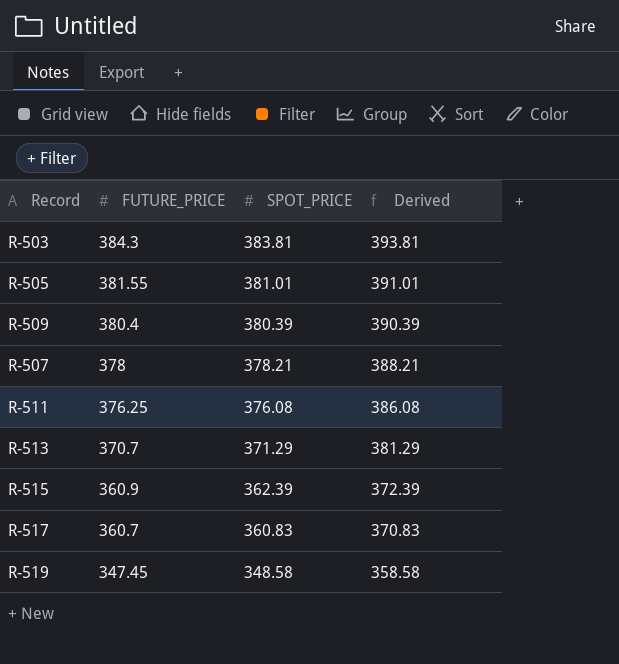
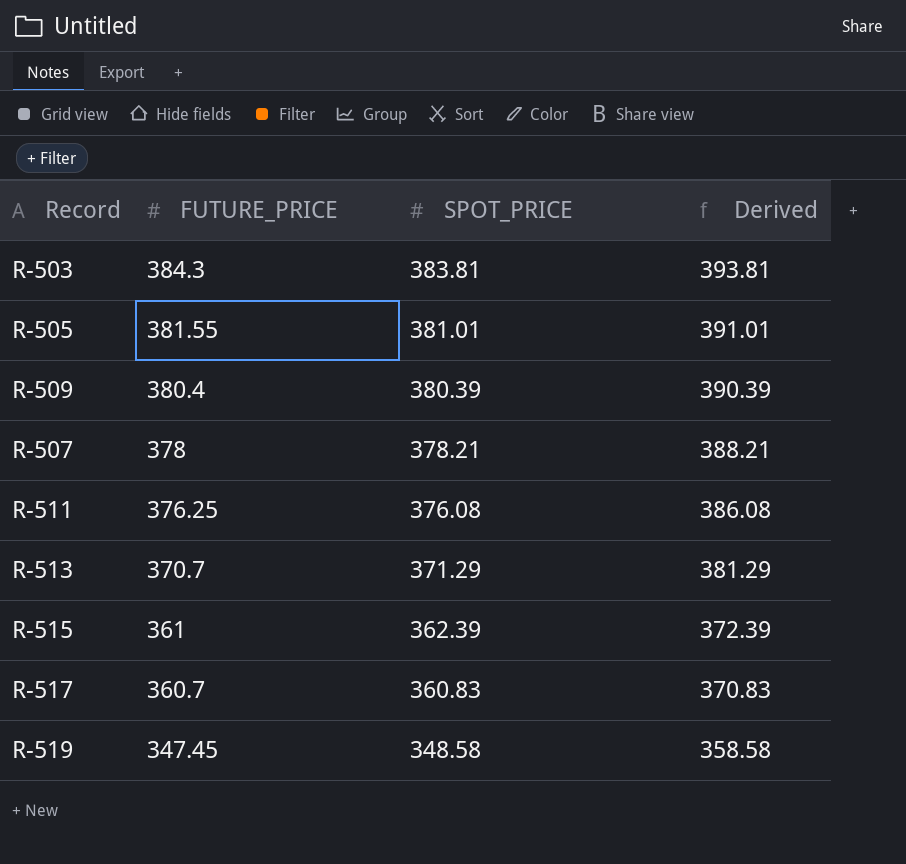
R-515 | FUTURE_PRICE: 360.9 -> 361

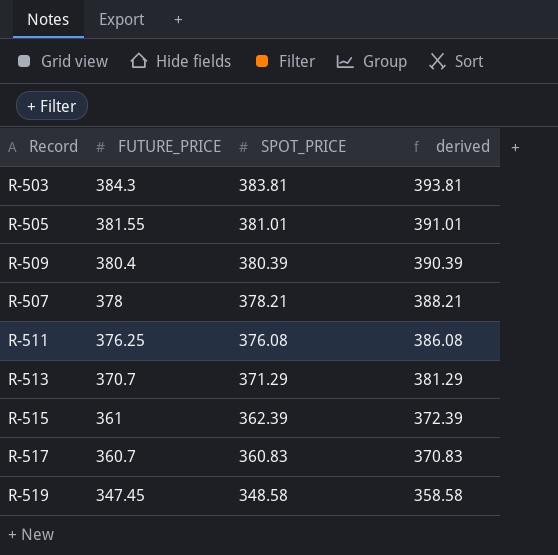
column name: Derived -> derived

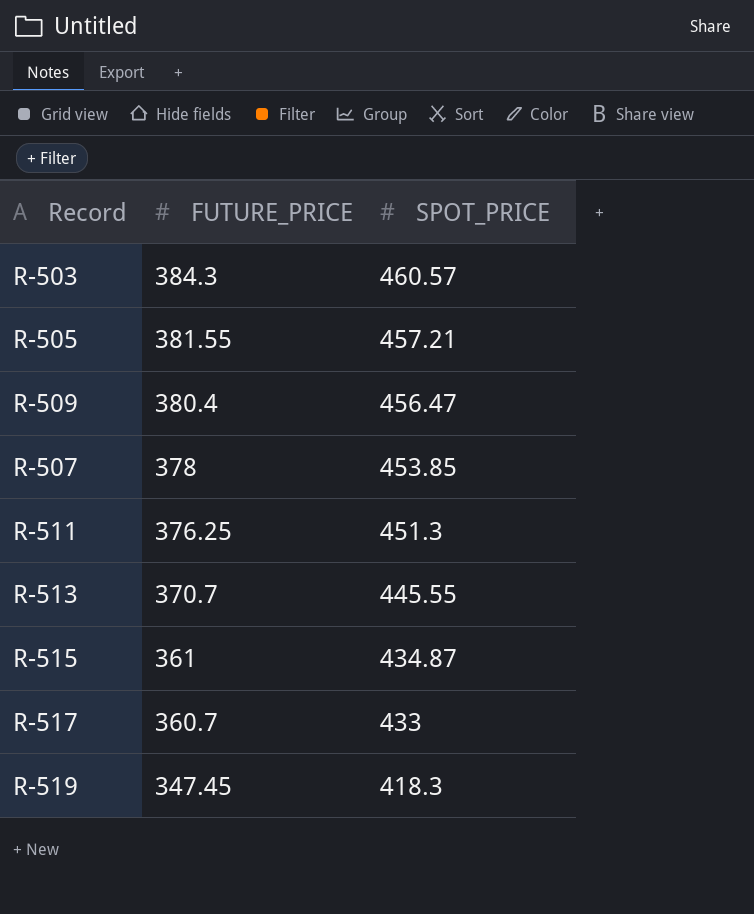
column derived | formula: [SPOT_PRICE] + 10 -> none
R-503 | SPOT_PRICE: 383.81 -> 460.57
R-505 | SPOT_PRICE: 381.01 -> 457.21
R-509 | SPOT_PRICE: 380.39 -> 456.47
R-507 | SPOT_PRICE: 378.21 -> 453.85
R-511 | SPOT_PRICE: 376.08 -> 451.3
R-513 | SPOT_PRICE: 371.29 -> 445.55
R-515 | SPOT_PRICE: 362.39 -> 434.87
R-517 | SPOT_PRICE: 360.83 -> 433
R-519 | SPOT_PRICE: 348.58 -> 418.3

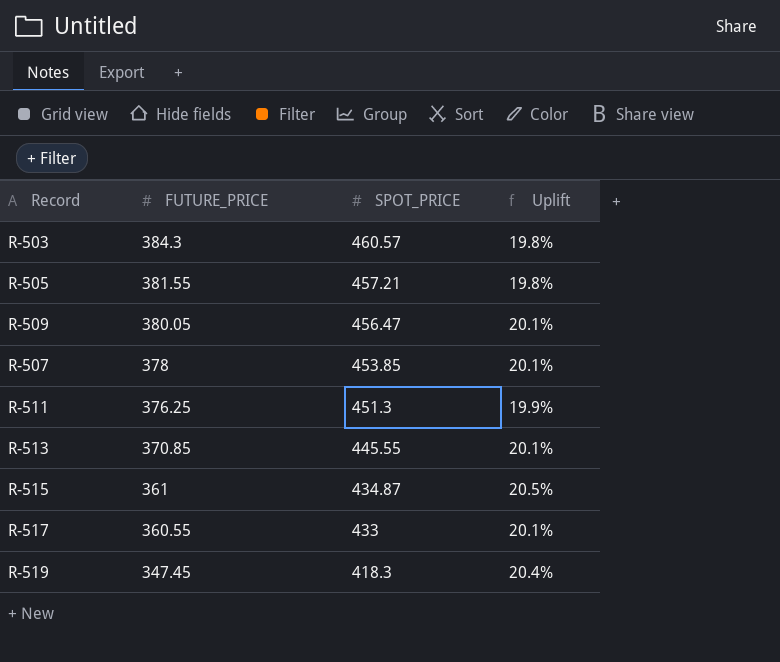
column Uplift | formula: none -> ([SPOT_PRICE] - [FUTURE_PRICE]) / [FUTURE_PRICE]
R-509 | FUTURE_PRICE: 380.4 -> 380.05
R-513 | FUTURE_PRICE: 370.7 -> 370.85
R-517 | FUTURE_PRICE: 360.7 -> 360.55

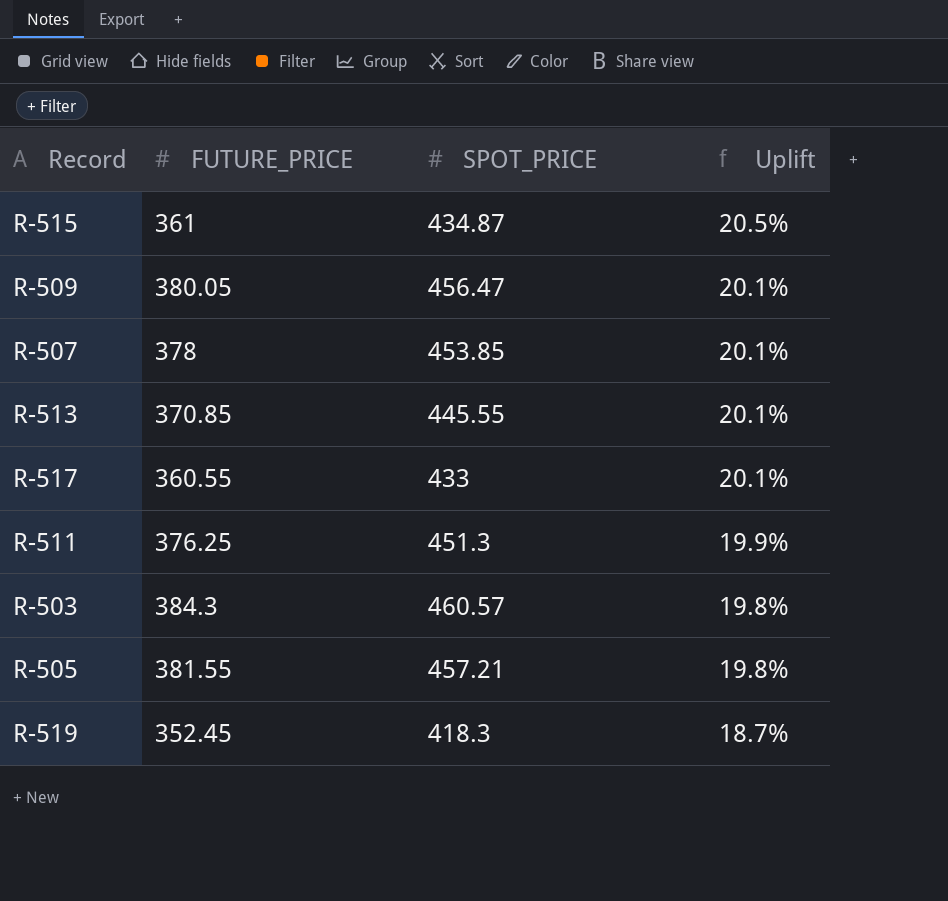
row order: FUTURE_PRICE descending -> Uplift descending
R-519 | FUTURE_PRICE: 347.45 -> 352.45
R-519 | Uplift: 20.4% -> 18.7%

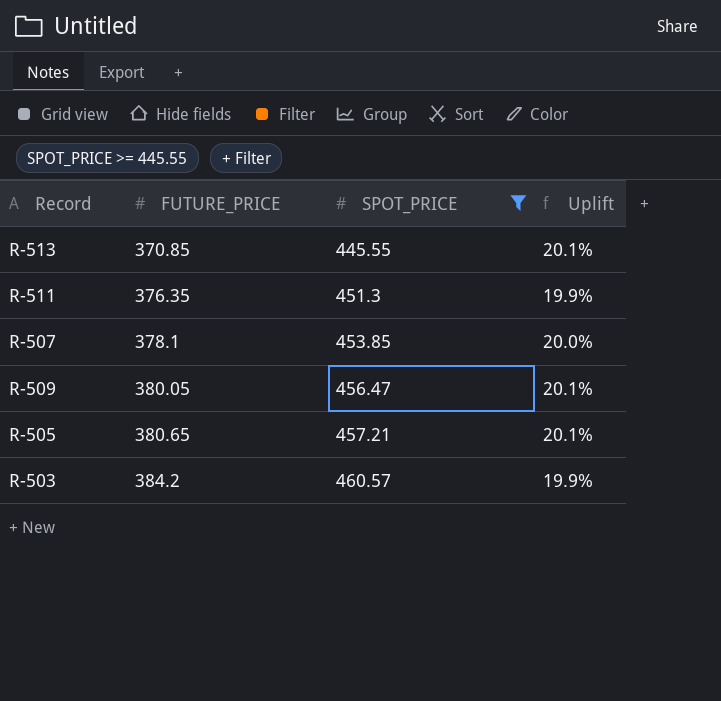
filter: none -> SPOT_PRICE >= 445.55
row order: Uplift descending -> FUTURE_PRICE ascending
R-511 | FUTURE_PRICE: 376.25 -> 376.35
R-507 | FUTURE_PRICE: 378 -> 378.1
R-507 | Uplift: 20.1% -> 20.0%
R-505 | FUTURE_PRICE: 381.55 -> 380.65
R-505 | Uplift: 19.8% -> 20.1%
R-503 | FUTURE_PRICE: 384.3 -> 384.2
R-503 | Uplift: 19.8% -> 19.9%

